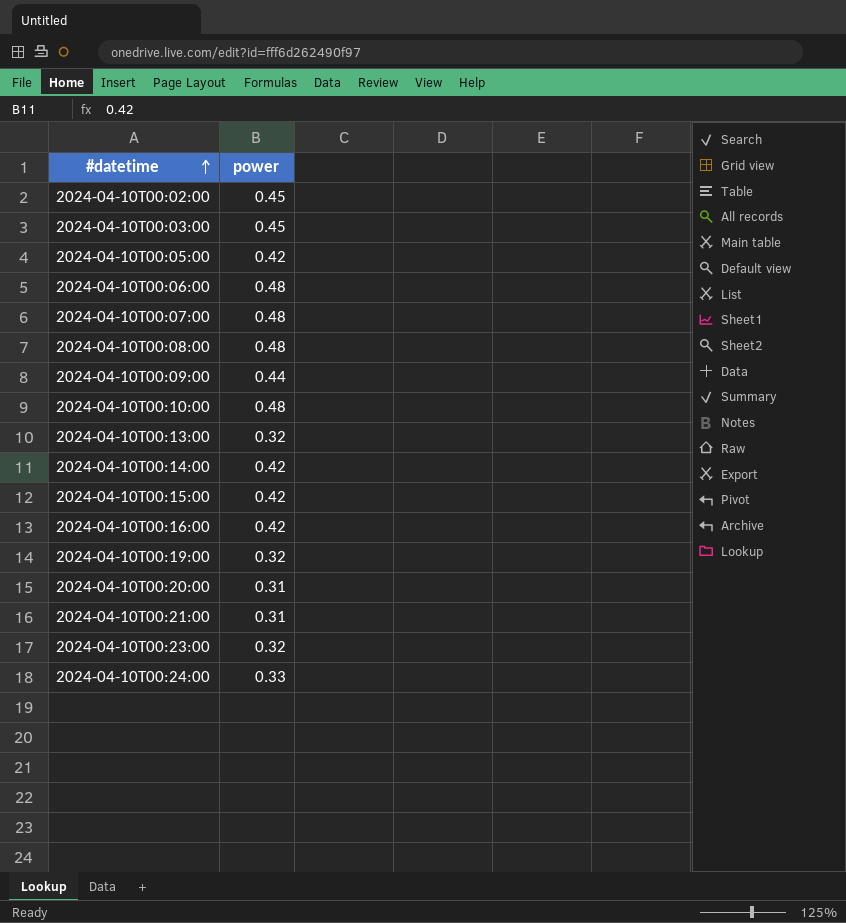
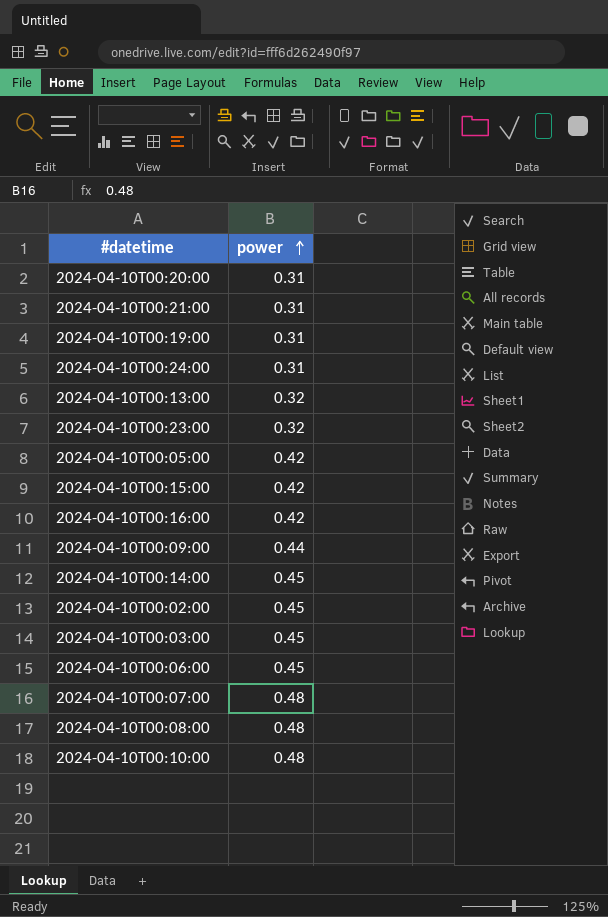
row order: #datetime ascending -> power ascending
2024-04-10T00:19:00 | power: 0.32 -> 0.31
2024-04-10T00:24:00 | power: 0.33 -> 0.31
2024-04-10T00:14:00 | power: 0.42 -> 0.45
2024-04-10T00:06:00 | power: 0.48 -> 0.45

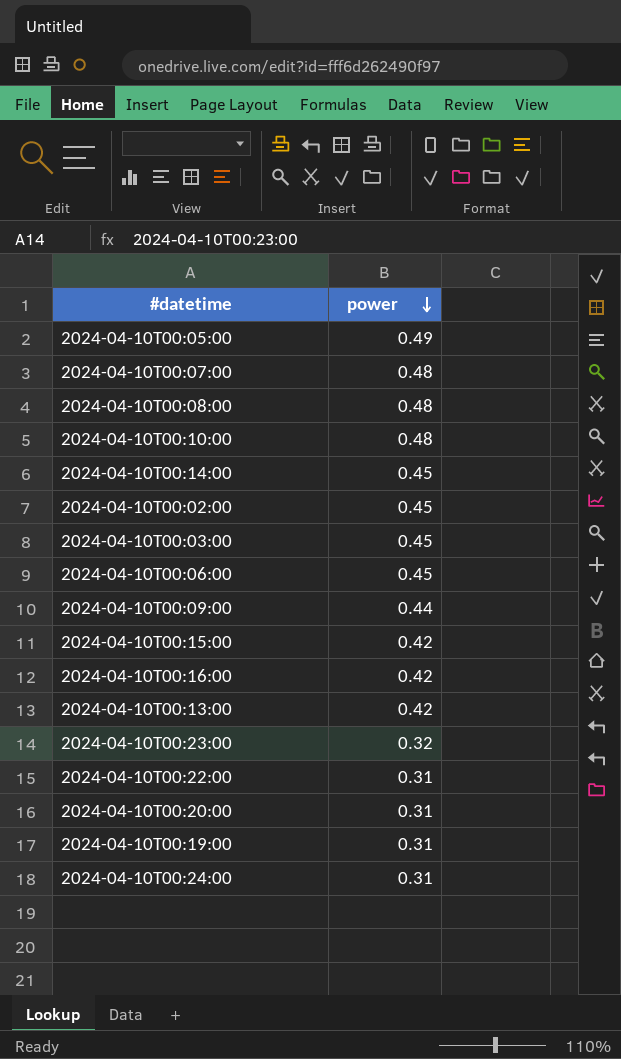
row order: power ascending -> power descending
row 2024-04-10T00:21:00: 0.31 -> none
2024-04-10T00:05:00 | power: 0.42 -> 0.49
2024-04-10T00:13:00 | power: 0.32 -> 0.42
row 2024-04-10T00:22:00: none -> 0.31

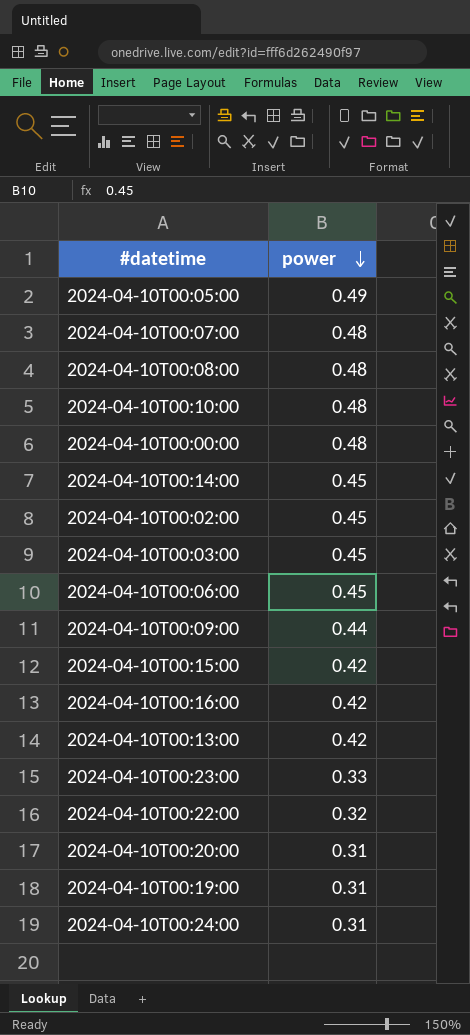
row 2024-04-10T00:00:00: none -> 0.48
2024-04-10T00:23:00 | power: 0.32 -> 0.33
2024-04-10T00:22:00 | power: 0.31 -> 0.32

